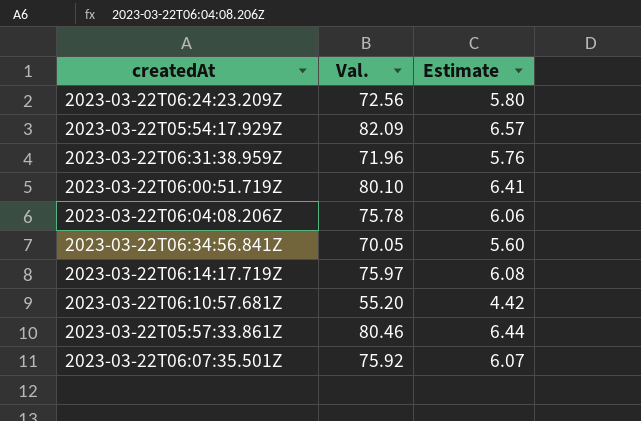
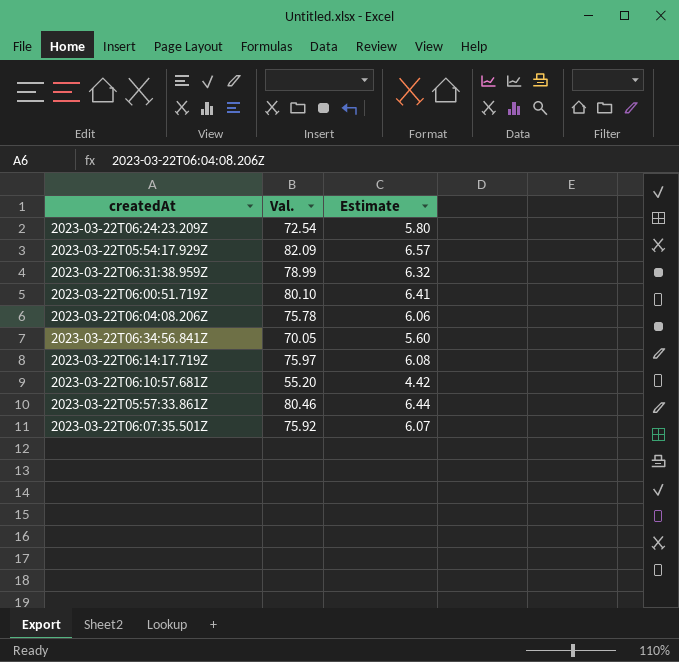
2023-03-22T06:24:23.209Z | Val.: 72.56 -> 72.54
2023-03-22T06:31:38.959Z | Val.: 71.96 -> 78.99
2023-03-22T06:31:38.959Z | Estimate: 5.76 -> 6.32

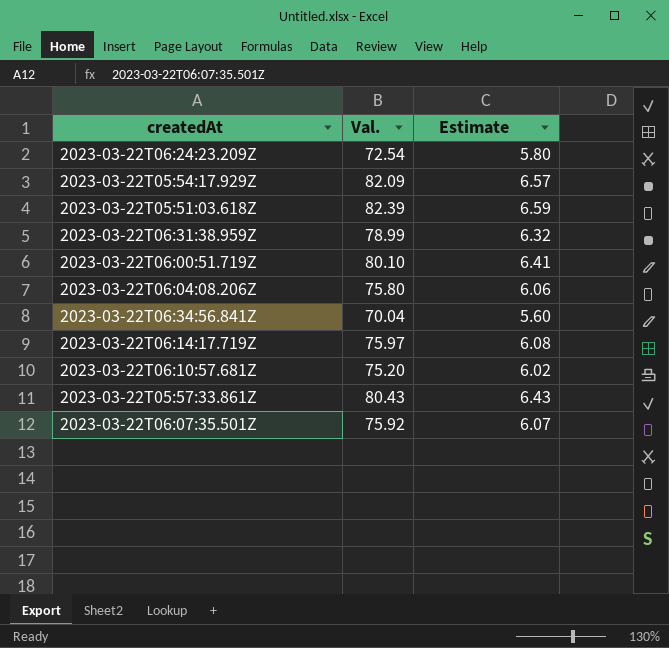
row 2023-03-22T05:51:03.618Z: none -> 82.39 | 6.59
2023-03-22T06:04:08.206Z | Val.: 75.78 -> 75.80
2023-03-22T06:34:56.841Z | Val.: 70.05 -> 70.04
2023-03-22T06:10:57.681Z | Val.: 55.20 -> 75.20
2023-03-22T06:10:57.681Z | Estimate: 4.42 -> 6.02
2023-03-22T05:57:33.861Z | Val.: 80.46 -> 80.43
2023-03-22T05:57:33.861Z | Estimate: 6.44 -> 6.43

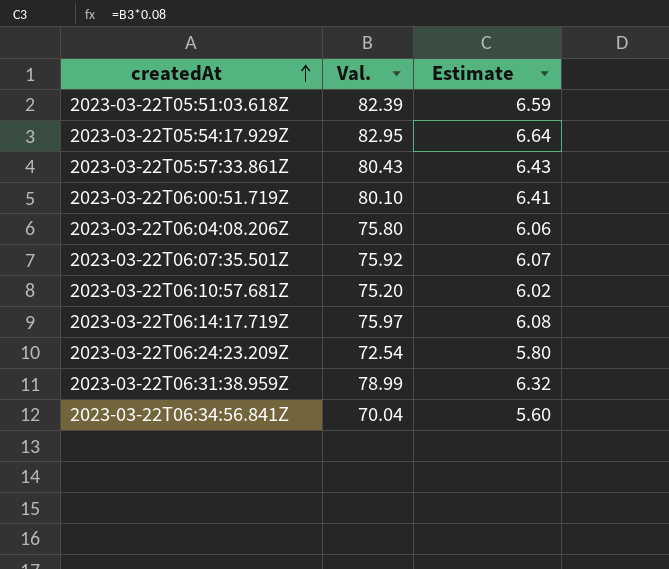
row order: none -> createdAt ascending
2023-03-22T05:54:17.929Z | Val.: 82.09 -> 82.95
2023-03-22T05:54:17.929Z | Estimate: 6.57 -> 6.64

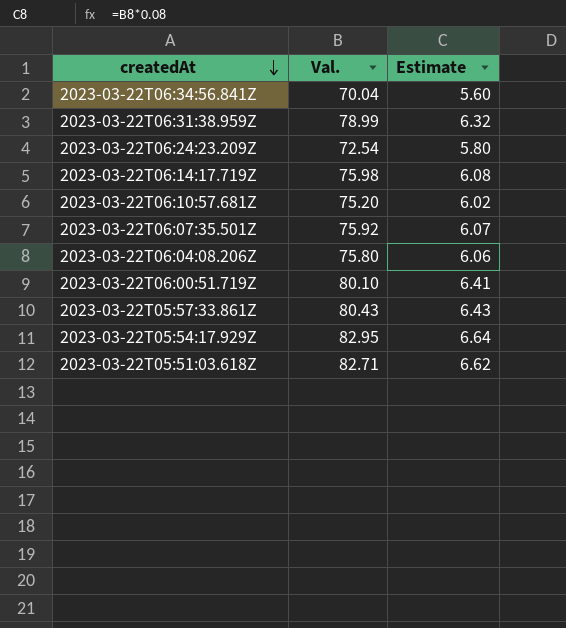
row order: createdAt ascending -> createdAt descending
2023-03-22T06:14:17.719Z | Val.: 75.97 -> 75.98
2023-03-22T05:51:03.618Z | Val.: 82.39 -> 82.71
2023-03-22T05:51:03.618Z | Estimate: 6.59 -> 6.62

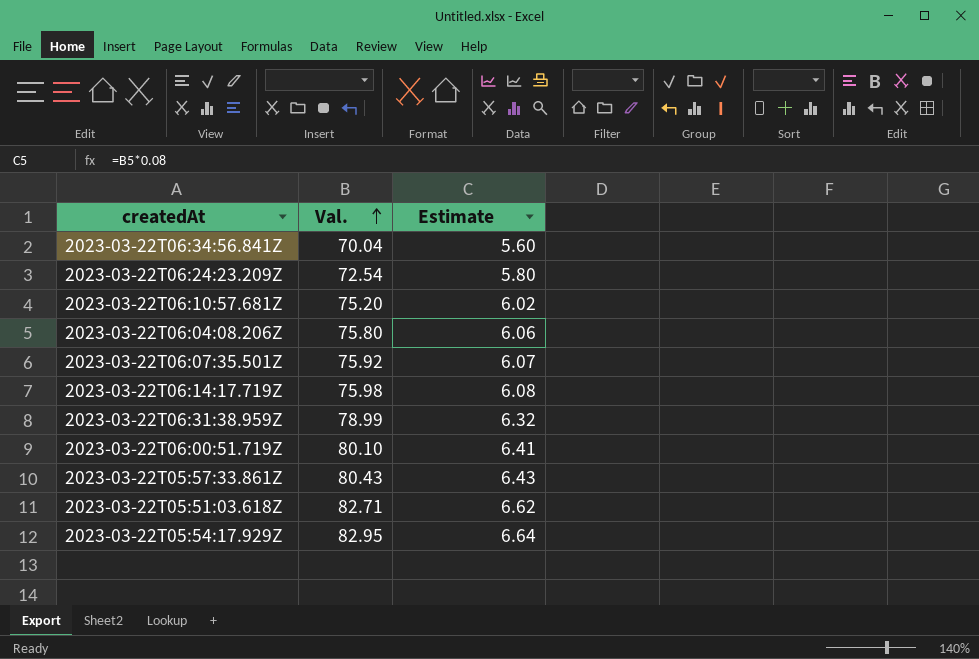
row order: createdAt descending -> Val. ascending

